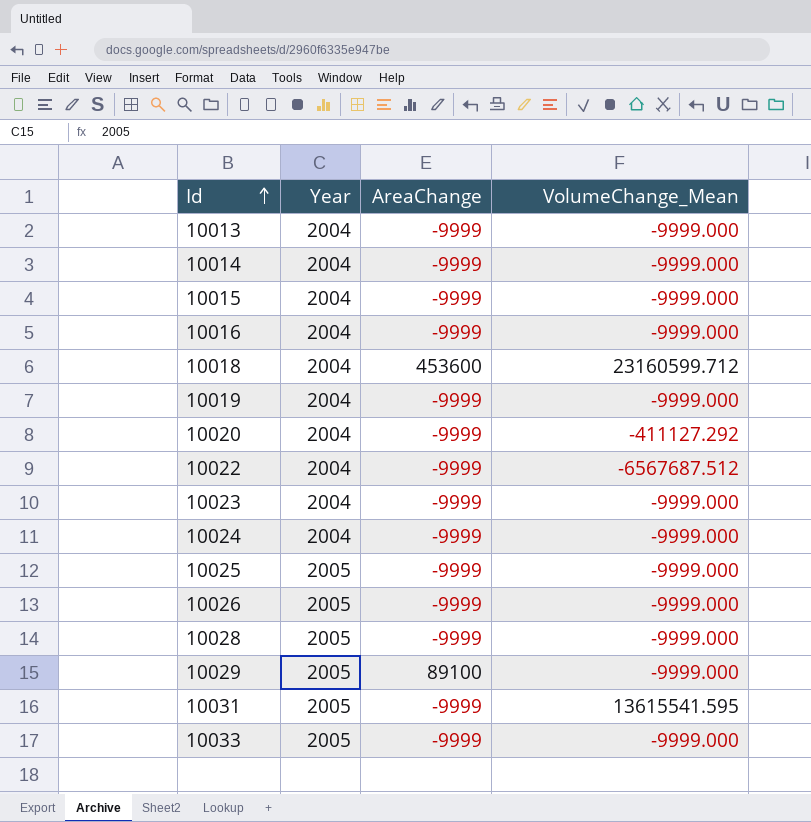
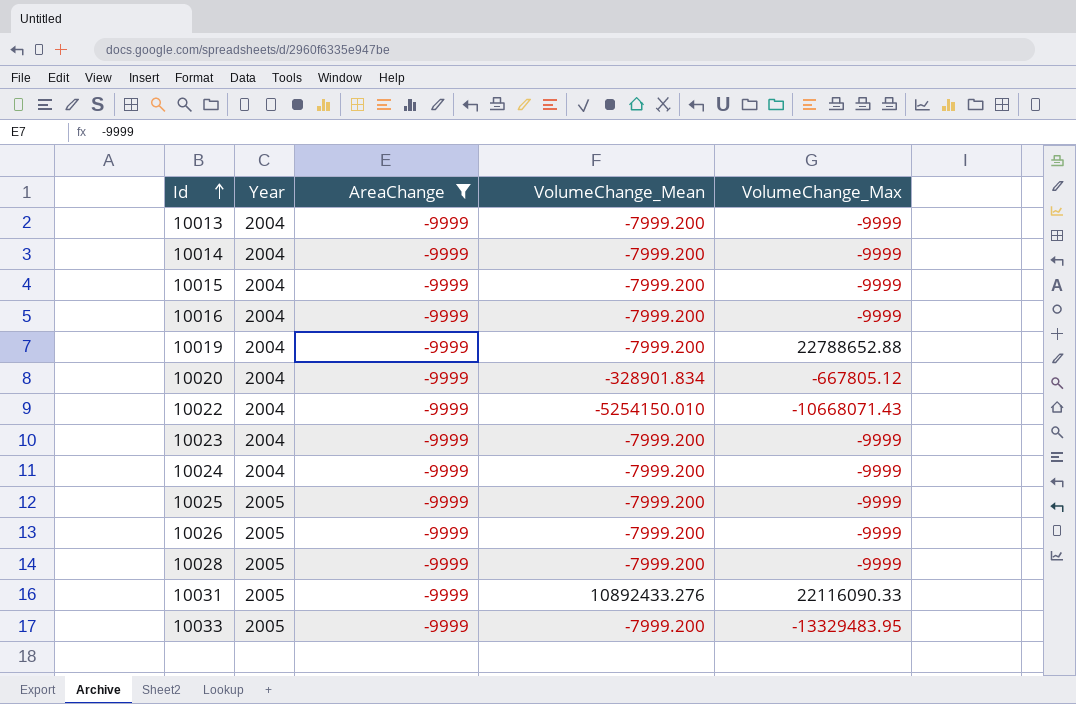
filter: none -> AreaChange = -9999
column VolumeChange_Max | position: none -> 5
10013 | VolumeChange_Mean: -9999.000 -> -7999.200
10014 | VolumeChange_Mean: -9999.000 -> -7999.200
10015 | VolumeChange_Mean: -9999.000 -> -7999.200
10016 | VolumeChange_Mean: -9999.000 -> -7999.200
10019 | VolumeChange_Mean: -9999.000 -> -7999.200
10020 | VolumeChange_Mean: -411127.292 -> -328901.834
10022 | VolumeChange_Mean: -6567687.512 -> -5254150.010
10023 | VolumeChange_Mean: -9999.000 -> -7999.200
10024 | VolumeChange_Mean: -9999.000 -> -7999.200
10025 | VolumeChange_Mean: -9999.000 -> -7999.200
10026 | VolumeChange_Mean: -9999.000 -> -7999.200
10028 | VolumeChange_Mean: -9999.000 -> -7999.200
10031 | VolumeChange_Mean: 13615541.595 -> 10892433.276
10033 | VolumeChange_Mean: -9999.000 -> -7999.200

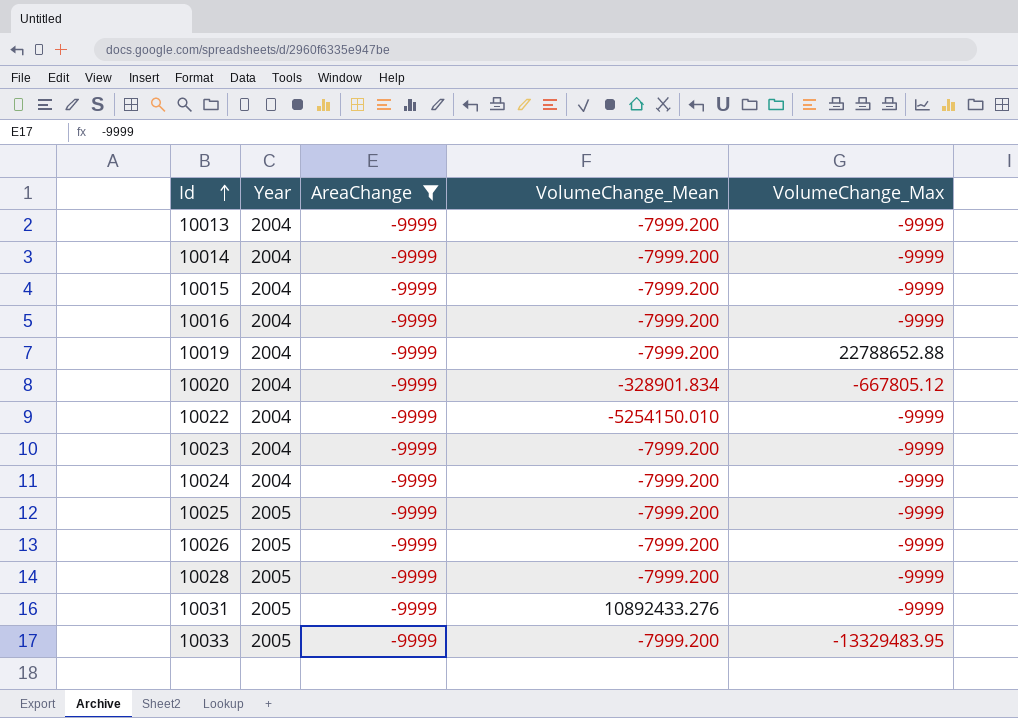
10022 | VolumeChange_Max: -10668071.43 -> -9999
10031 | VolumeChange_Max: 22116090.33 -> -9999

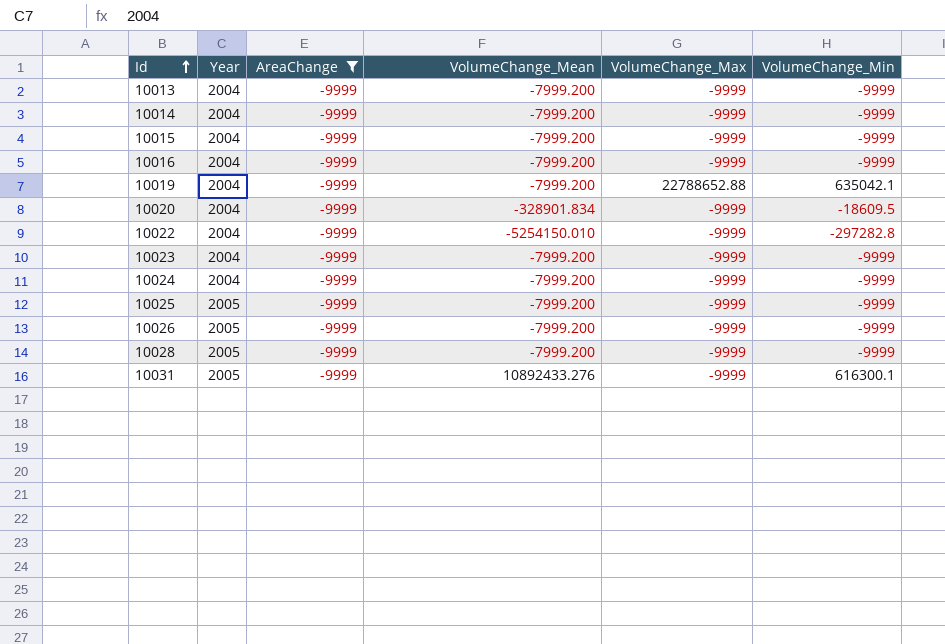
column VolumeChange_Min | position: none -> 6
row 10033: 2005 | -9999 | -7999.200 | -13329483.95 -> none
10020 | VolumeChange_Max: -667805.12 -> -9999

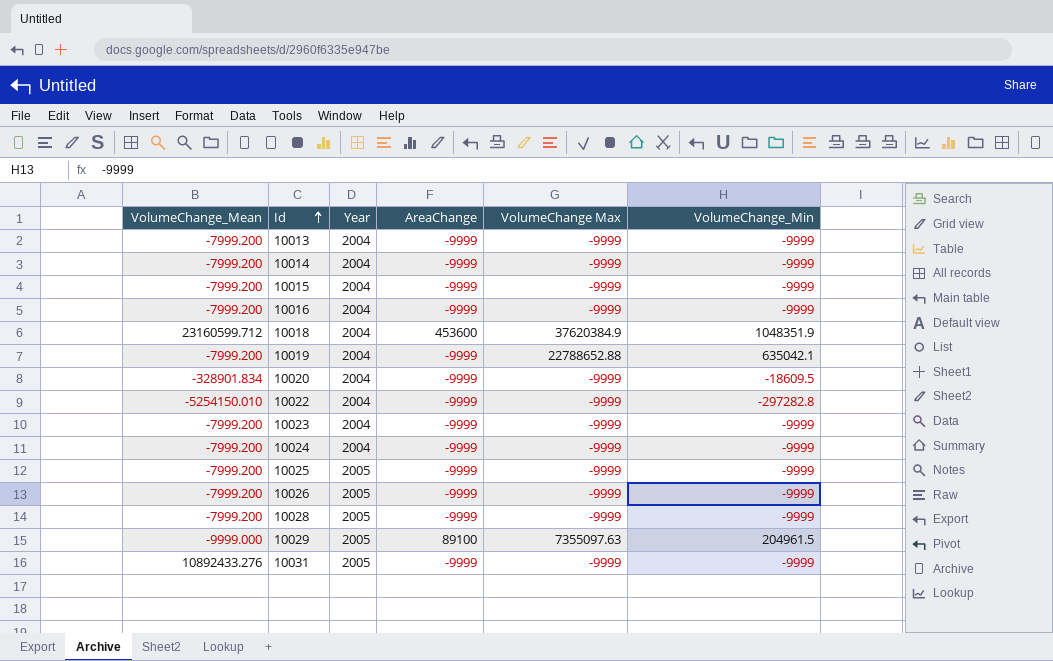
filter: AreaChange = -9999 -> none
column VolumeChange_Mean | position: 4 -> 1
column name: VolumeChange_Max -> VolumeChange Max
10031 | VolumeChange_Min: 616300.1 -> -9999

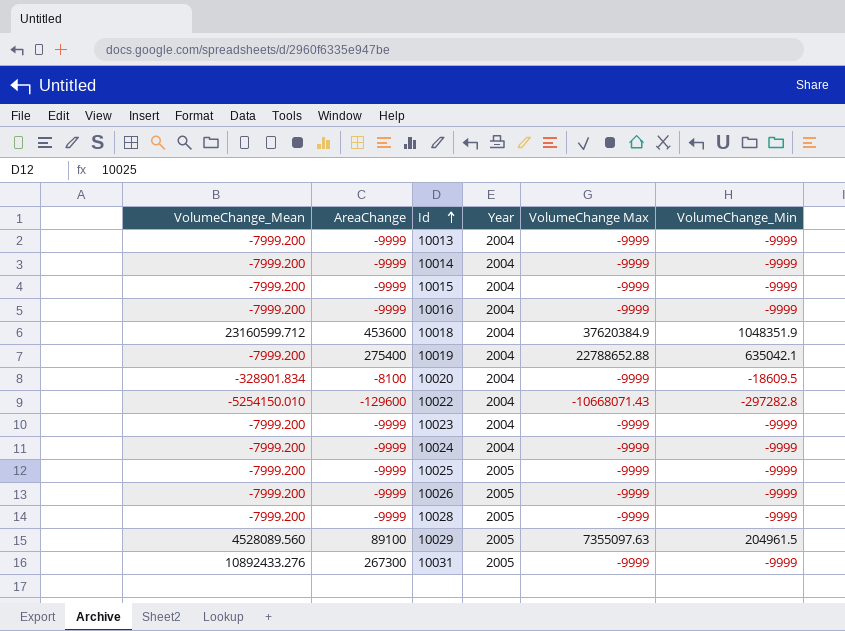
column AreaChange | position: 4 -> 2
10019 | AreaChange: -9999 -> 275400
10020 | AreaChange: -9999 -> -8100
10022 | AreaChange: -9999 -> -129600
10022 | VolumeChange Max: -9999 -> -10668071.43
10029 | VolumeChange_Mean: -9999.000 -> 4528089.560
10031 | AreaChange: -9999 -> 267300

